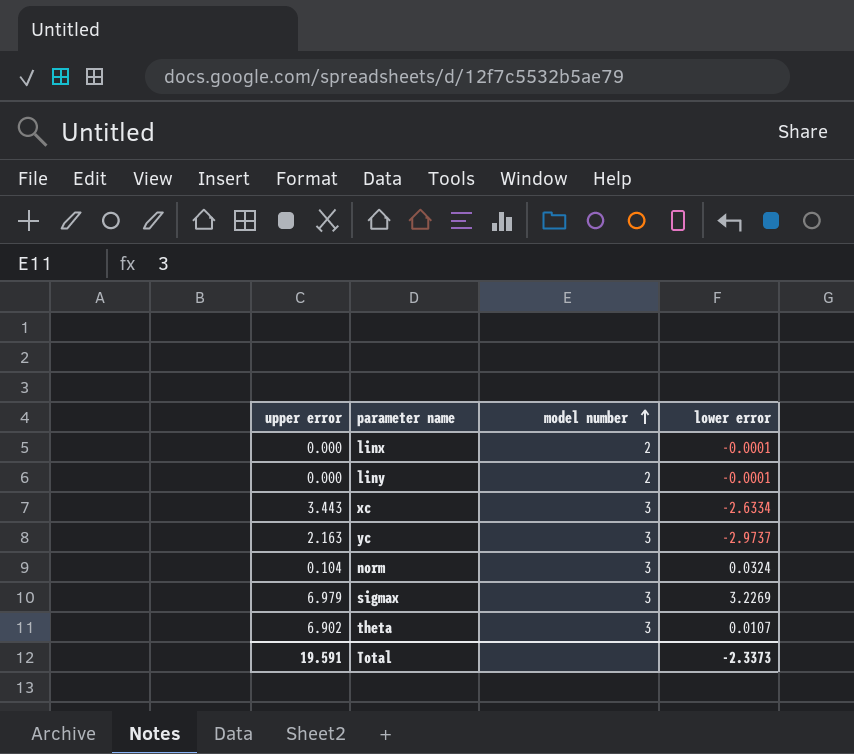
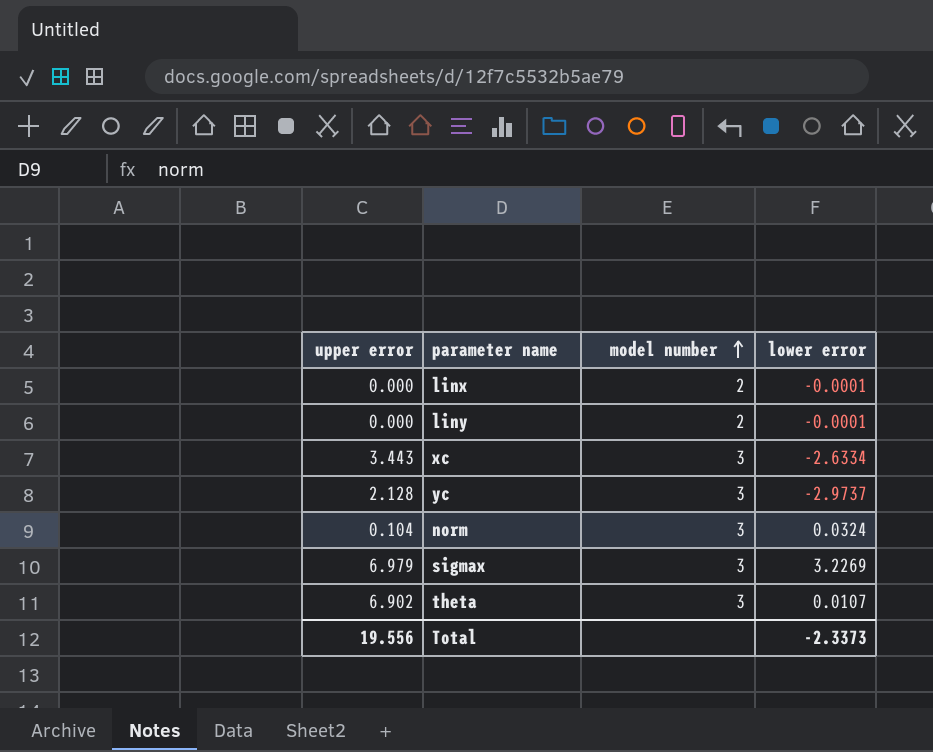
yc | upper error: 2.163 -> 2.128
Total | upper error: 19.591 -> 19.556

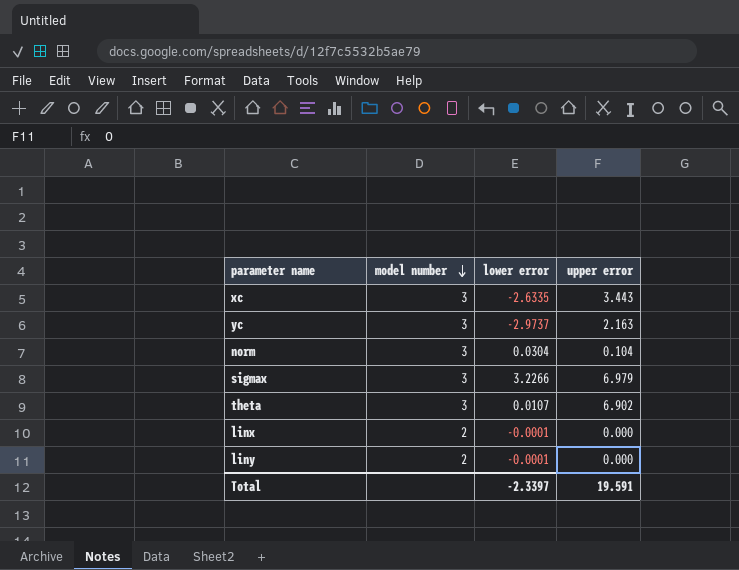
row order: model number ascending -> model number descending
column upper error | position: 1 -> 4
xc | lower error: -2.6334 -> -2.6335
yc | upper error: 2.128 -> 2.163
norm | lower error: 0.0324 -> 0.0304
sigmax | lower error: 3.2269 -> 3.2266
Total | lower error: -2.3373 -> -2.3397
Total | upper error: 19.556 -> 19.591

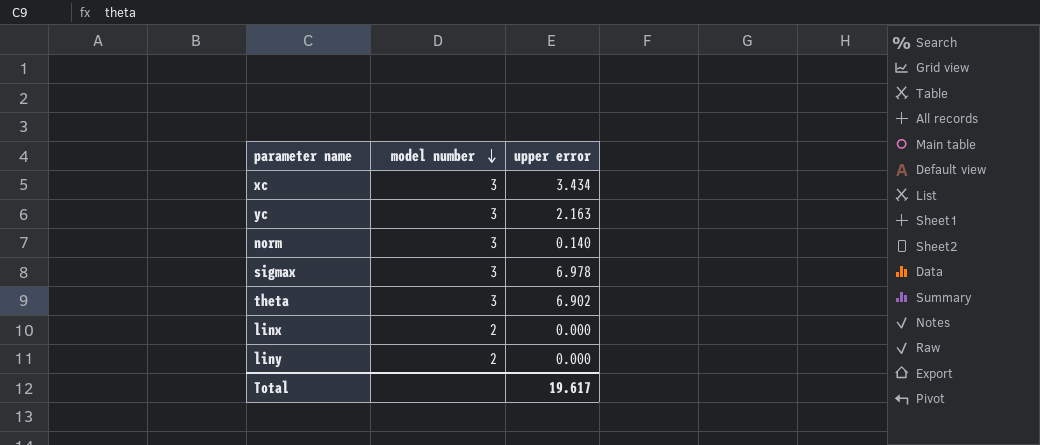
column lower error | position: 3 -> none
xc | upper error: 3.443 -> 3.434
norm | upper error: 0.104 -> 0.140
sigmax | upper error: 6.979 -> 6.978
Total | upper error: 19.591 -> 19.617

